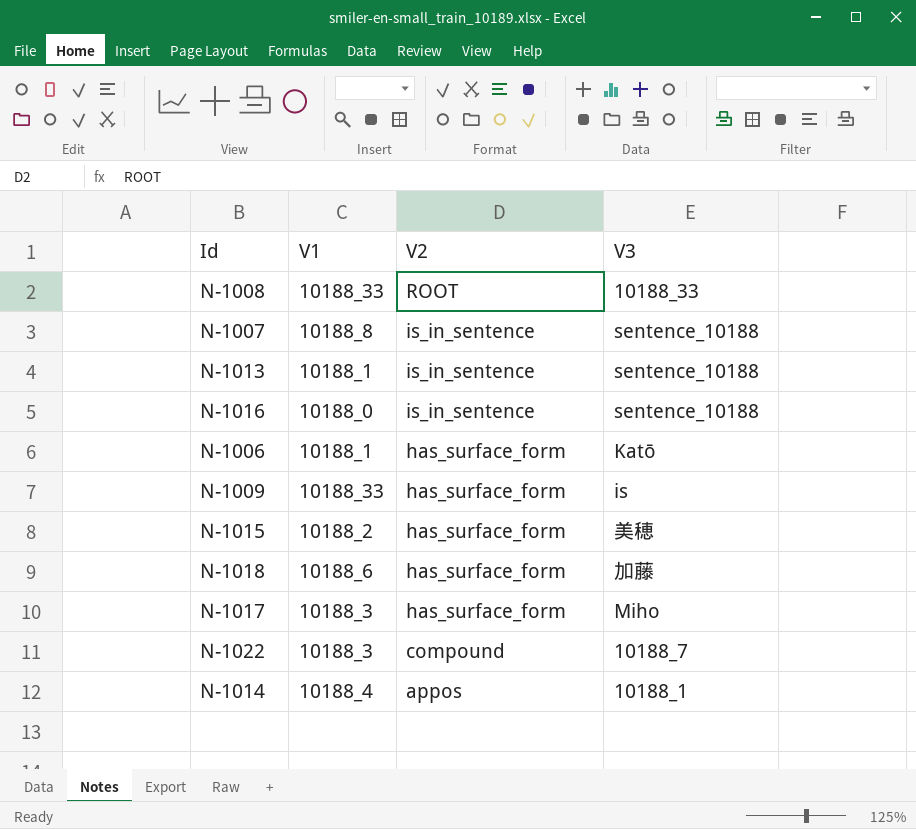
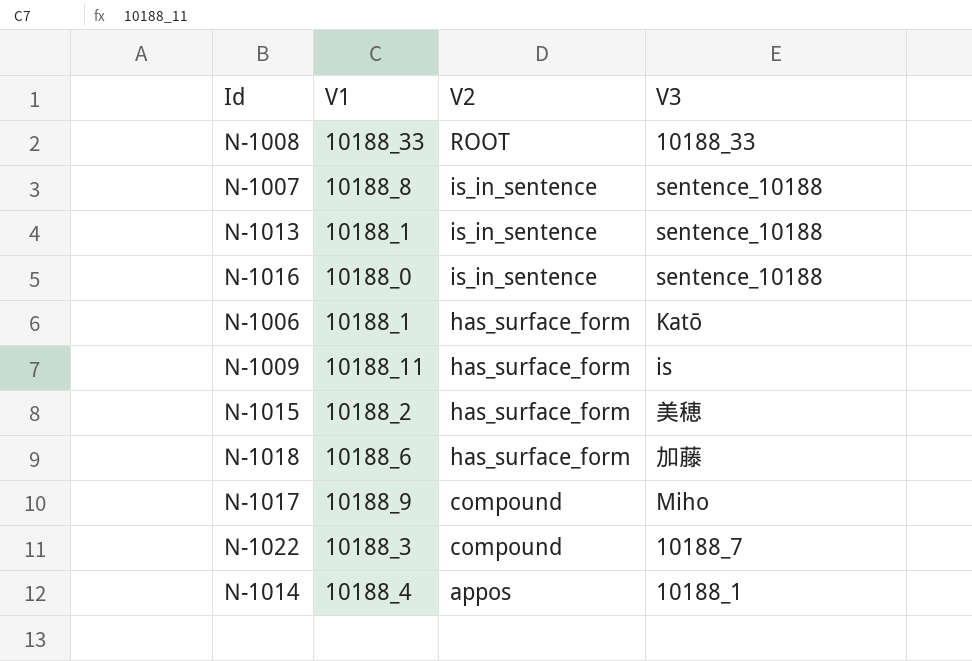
N-1009 | V1: 10188_33 -> 10188_11
N-1017 | V1: 10188_3 -> 10188_9
N-1017 | V2: has_surface_form -> compound

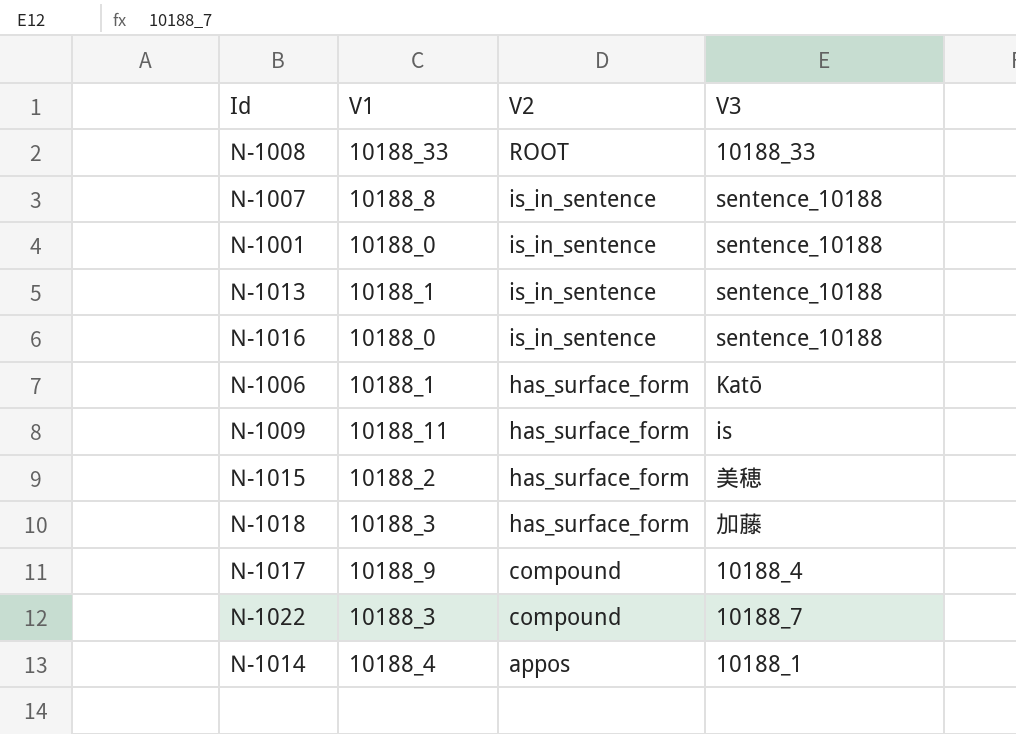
row N-1001: none -> 10188_0 | is_in_sentence | sentence_10188
N-1018 | V1: 10188_6 -> 10188_3
N-1017 | V3: Miho -> 10188_4

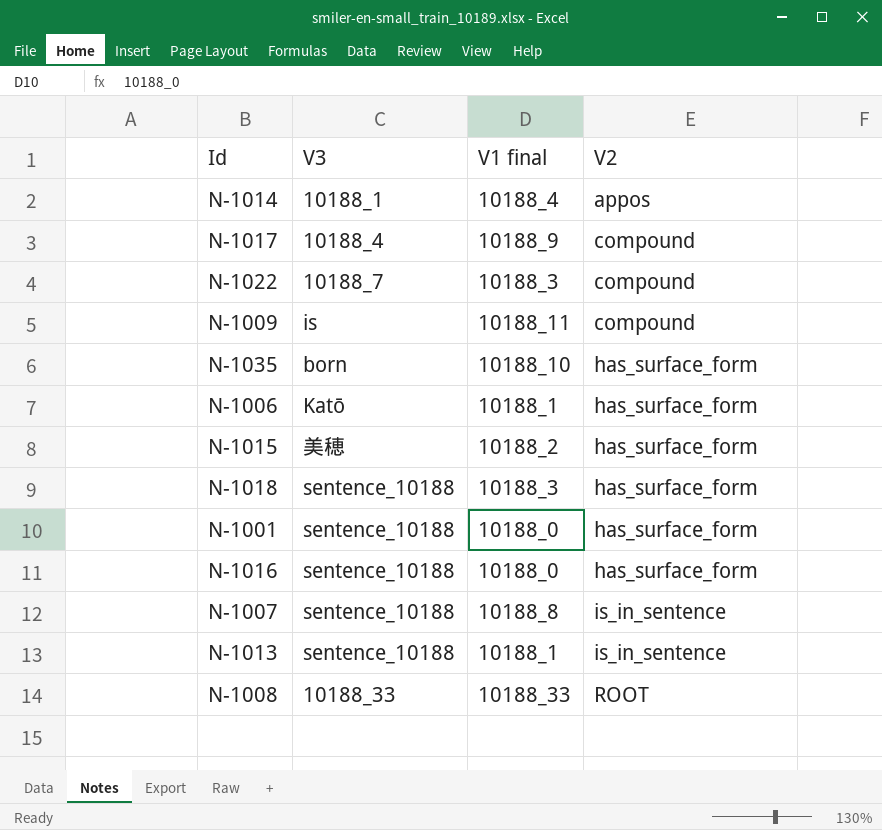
row order: V2 descending -> V2 ascending
column V3 | position: 4 -> 2
column name: V1 -> V1 final
N-1009 | V2: has_surface_form -> compound
row N-1035: none -> born | 10188_10 | has_surface_form
N-1018 | V3: 加藤 -> sentence_10188
N-1001 | V2: is_in_sentence -> has_surface_form
N-1016 | V2: is_in_sentence -> has_surface_form

